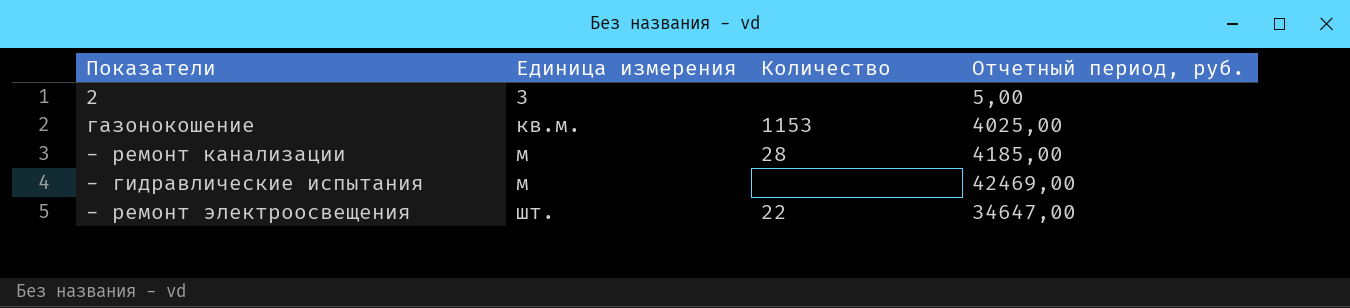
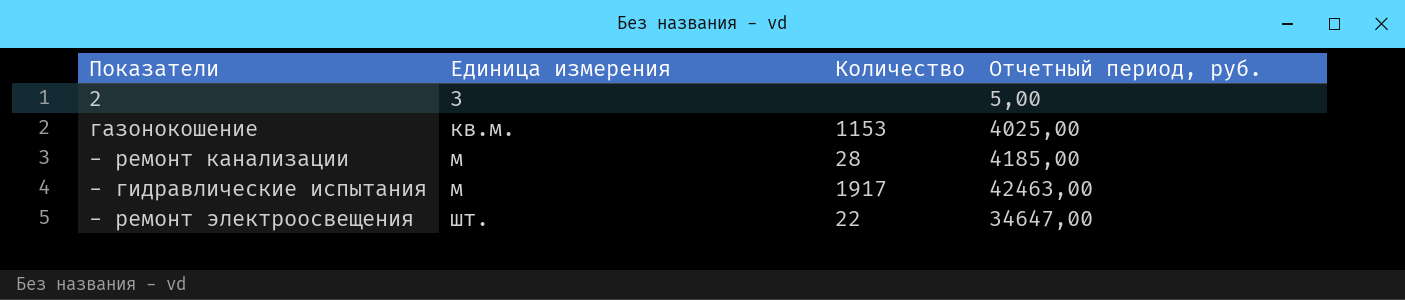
- гидравлические испытания | Количество: none -> 1917
- гидравлические испытания | Отчетный период, руб.: 42469,00 -> 42463,00

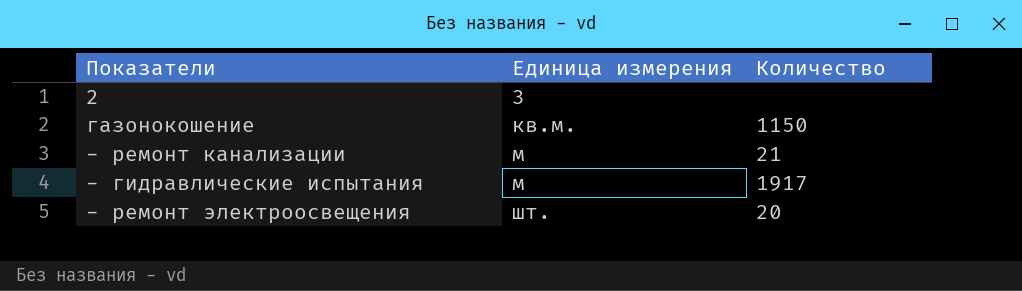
column Отчетный период, руб. | position: 4 -> none
газонокошение | Количество: 1153 -> 1150
- ремонт канализации | Количество: 28 -> 21
- ремонт электроосвещения | Количество: 22 -> 20

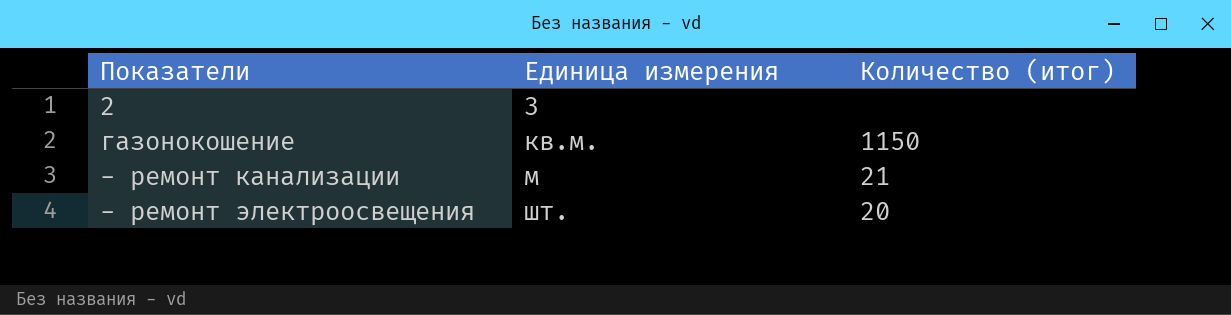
column name: Количество -> Количество (итог)
row - гидравлические испытания: м | 1917 -> none

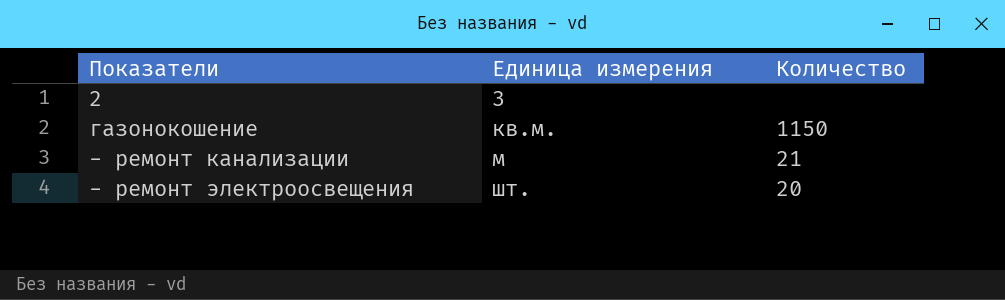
column name: Количество (итог) -> Количество

